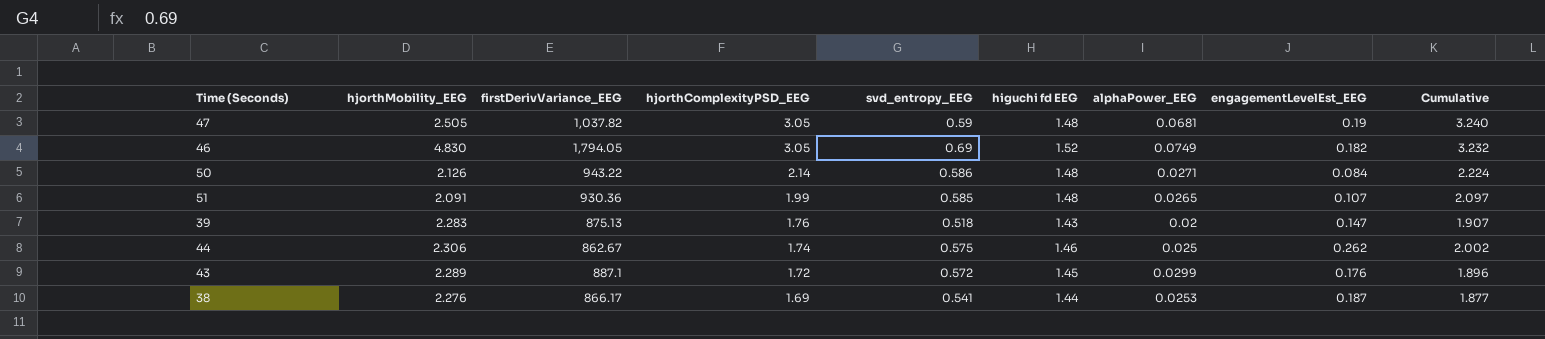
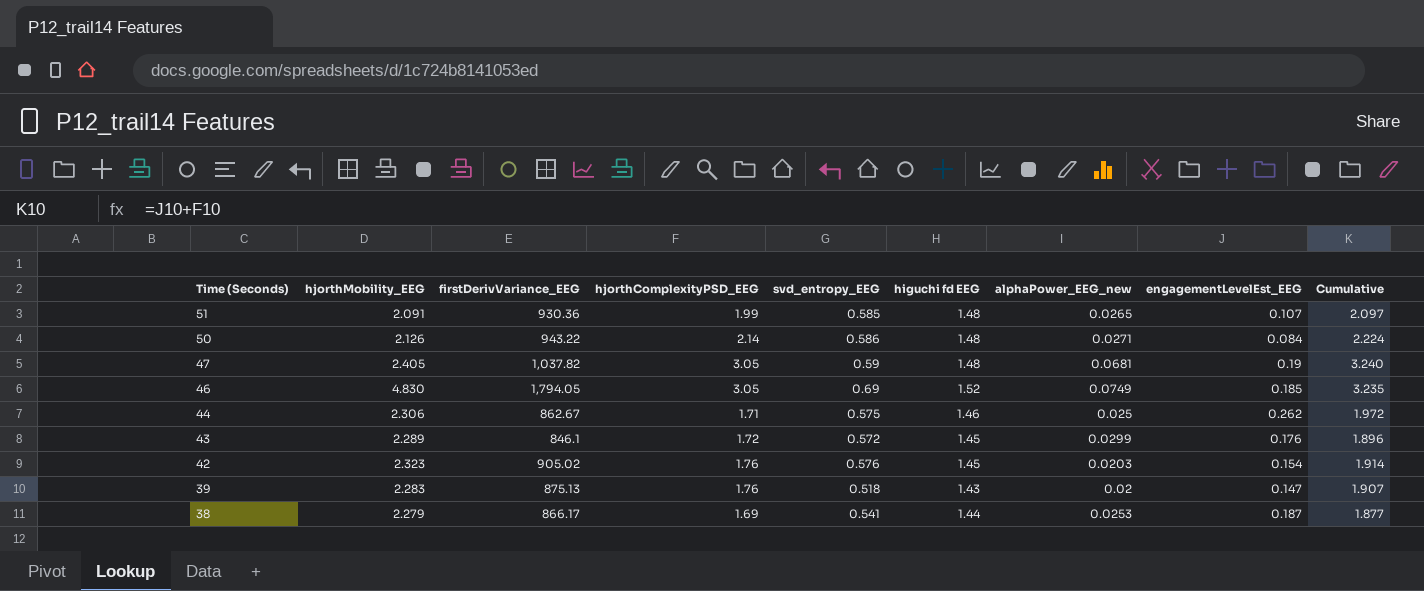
row order: hjorthComplexityPSD_EEG descending -> Time (Seconds) descending
column name: alphaPower_EEG -> alphaPower_EEG_new
47 | hjorthMobility_EEG: 2.505 -> 2.405
46 | engagementLevelEst_EEG: 0.182 -> 0.185
46 | Cumulative: 3.232 -> 3.235
44 | hjorthComplexityPSD_EEG: 1.74 -> 1.71
44 | Cumulative: 2.002 -> 1.972
43 | firstDerivVariance_EEG: 887.1 -> 846.1
row 42: none -> 2.323 | 905.02 | 1.76 | 0.576 | 1.45 | 0.0203 | 0.154 | 1.914
38 | hjorthMobility_EEG: 2.276 -> 2.279

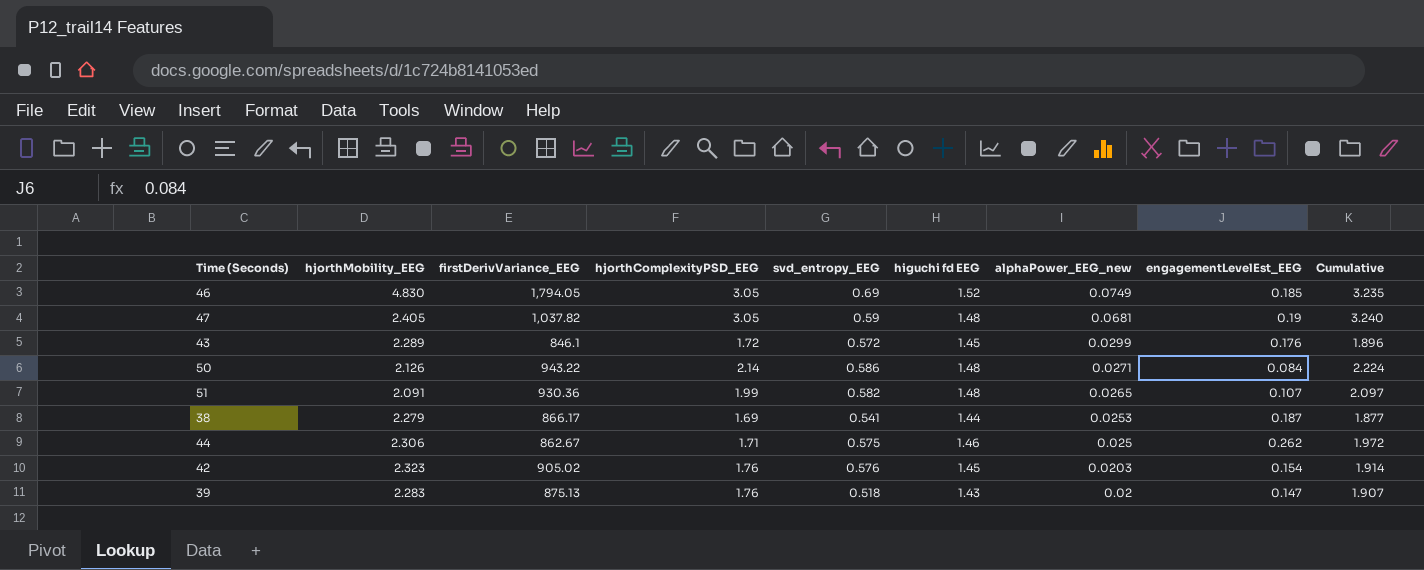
row order: Time (Seconds) descending -> alphaPower_EEG_new descending
51 | svd_entropy_EEG: 0.585 -> 0.582

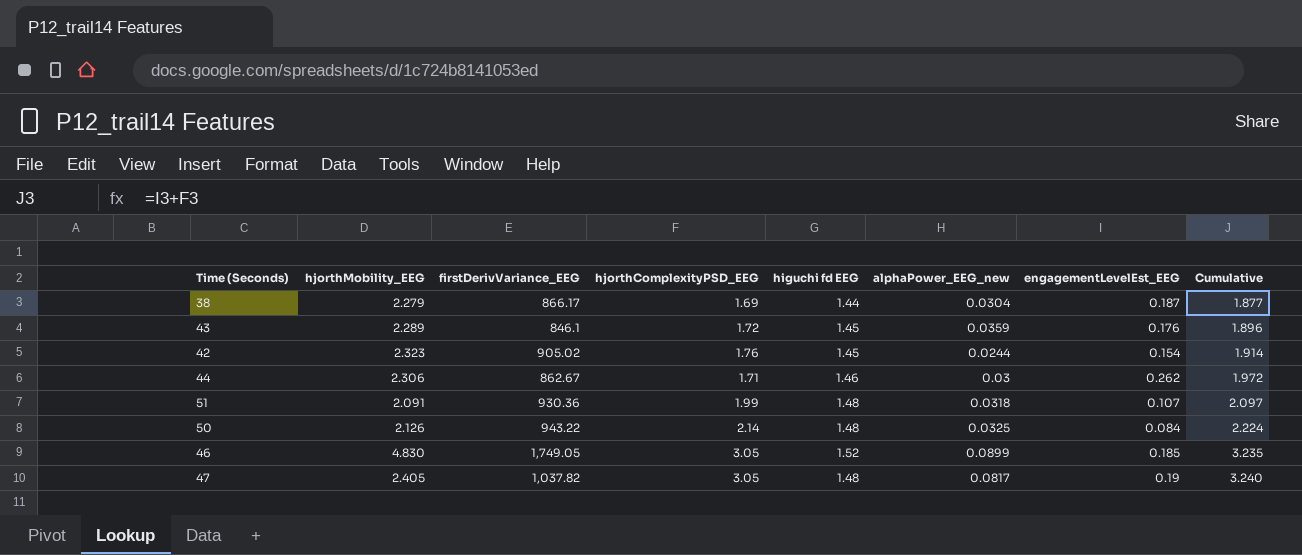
row order: alphaPower_EEG_new descending -> Cumulative ascending
column svd_entropy_EEG | position: 5 -> none
row 39: 2.283 | 875.13 | 1.76 | 0.518 | 1.43 | 0.02 | 0.147 | 1.907 -> none
38 | alphaPower_EEG_new: 0.0253 -> 0.0304
43 | alphaPower_EEG_new: 0.0299 -> 0.0359
42 | alphaPower_EEG_new: 0.0203 -> 0.0244
44 | alphaPower_EEG_new: 0.025 -> 0.03
51 | alphaPower_EEG_new: 0.0265 -> 0.0318
50 | alphaPower_EEG_new: 0.0271 -> 0.0325
46 | firstDerivVariance_EEG: 1,794.05 -> 1,749.05
46 | alphaPower_EEG_new: 0.0749 -> 0.0899
47 | alphaPower_EEG_new: 0.0681 -> 0.0817

